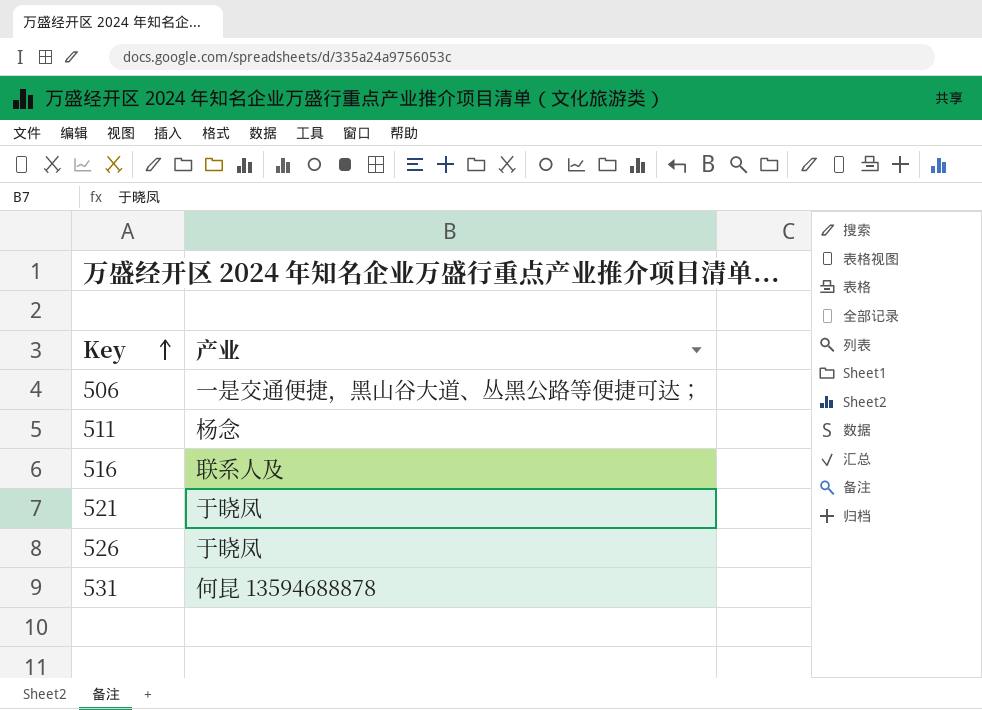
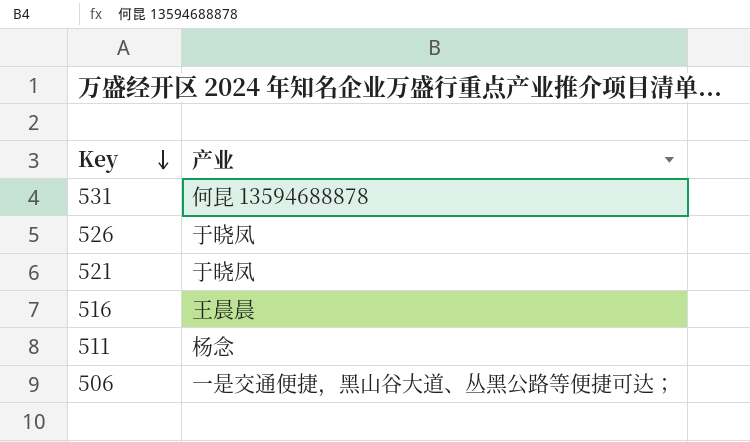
row order: Key ascending -> Key descending
516 | 产业: 联系人及 -> 王晨晨

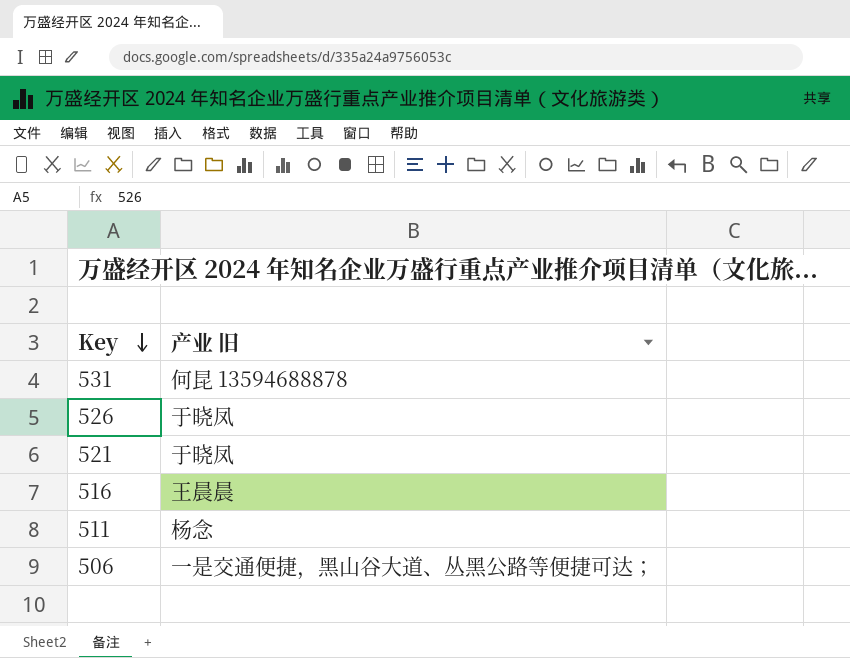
column name: 产业 -> 产业 旧

